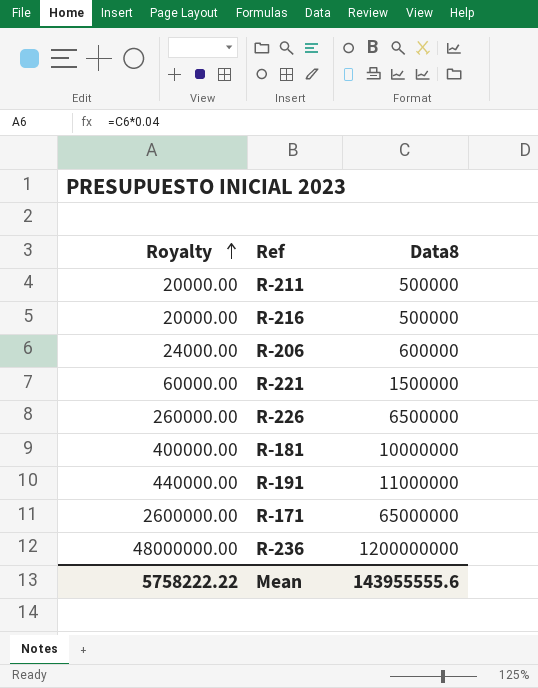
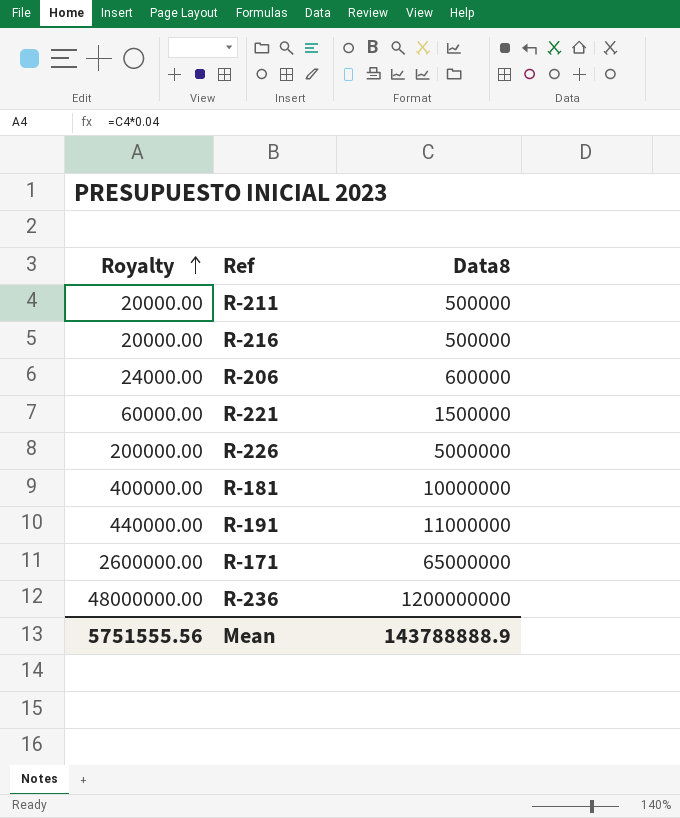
R-226 | Royalty: 260000.00 -> 200000.00
R-226 | Data8: 6500000 -> 5000000
Mean | Royalty: 5758222.22 -> 5751555.56
Mean | Data8: 143955555.6 -> 143788888.9

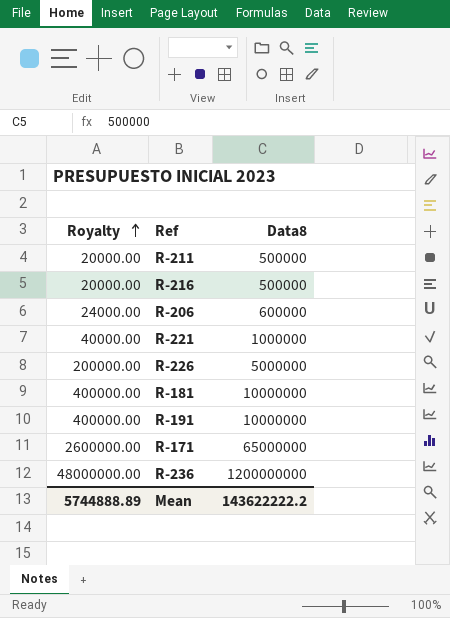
R-221 | Royalty: 60000.00 -> 40000.00
R-221 | Data8: 1500000 -> 1000000
R-191 | Royalty: 440000.00 -> 400000.00
R-191 | Data8: 11000000 -> 10000000
Mean | Royalty: 5751555.56 -> 5744888.89
Mean | Data8: 143788888.9 -> 143622222.2

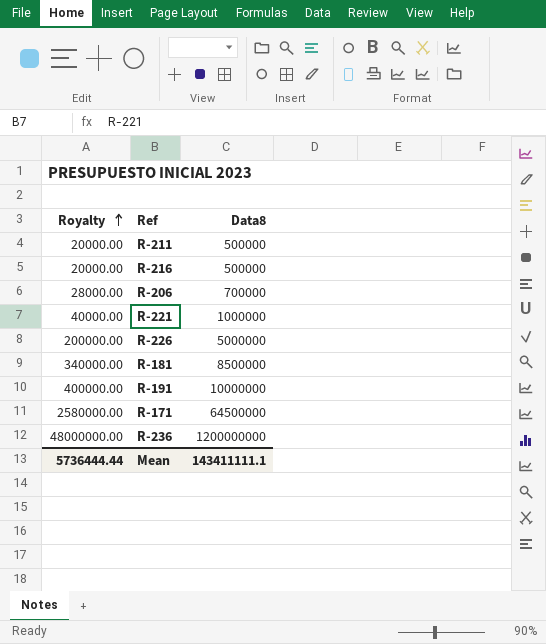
R-206 | Royalty: 24000.00 -> 28000.00
R-206 | Data8: 600000 -> 700000
R-181 | Royalty: 400000.00 -> 340000.00
R-181 | Data8: 10000000 -> 8500000
R-171 | Royalty: 2600000.00 -> 2580000.00
R-171 | Data8: 65000000 -> 64500000
Mean | Royalty: 5744888.89 -> 5736444.44
Mean | Data8: 143622222.2 -> 143411111.1

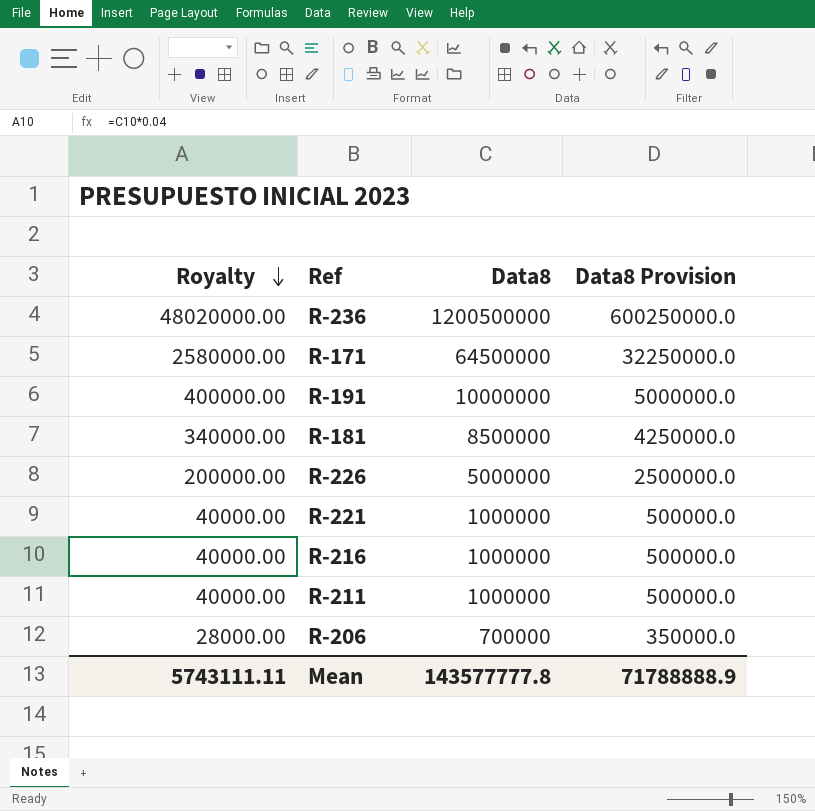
row order: Royalty ascending -> Royalty descending
column Data8 Provision | formula: none -> [Data8] * 0.5
R-236 | Royalty: 48000000.00 -> 48020000.00
R-236 | Data8: 1200000000 -> 1200500000
R-216 | Royalty: 20000.00 -> 40000.00
R-216 | Data8: 500000 -> 1000000
R-211 | Royalty: 20000.00 -> 40000.00
R-211 | Data8: 500000 -> 1000000
Mean | Royalty: 5736444.44 -> 5743111.11
Mean | Data8: 143411111.1 -> 143577777.8

